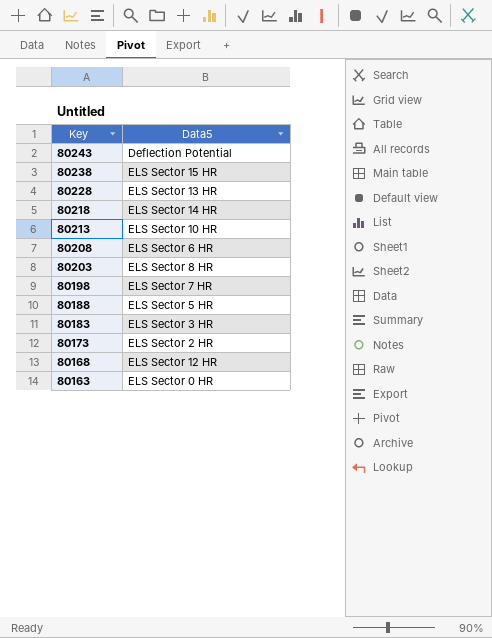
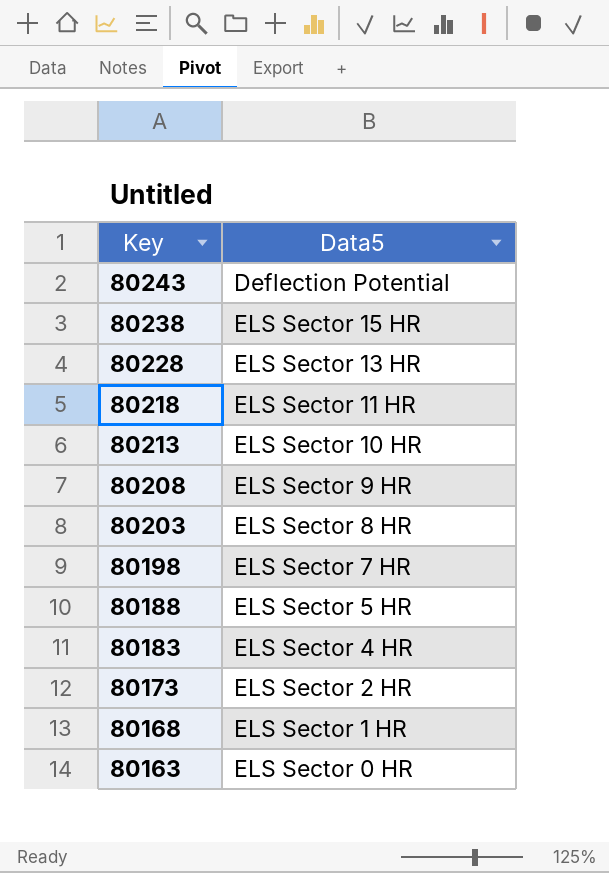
80218 | Data5: ELS Sector 14 HR -> ELS Sector 11 HR
80208 | Data5: ELS Sector 6 HR -> ELS Sector 9 HR
80183 | Data5: ELS Sector 3 HR -> ELS Sector 4 HR
80168 | Data5: ELS Sector 12 HR -> ELS Sector 1 HR

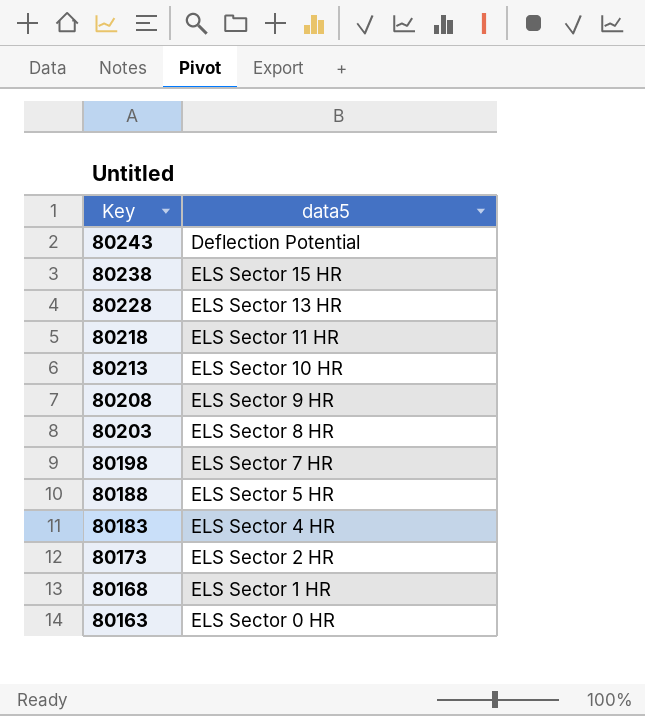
column name: Data5 -> data5

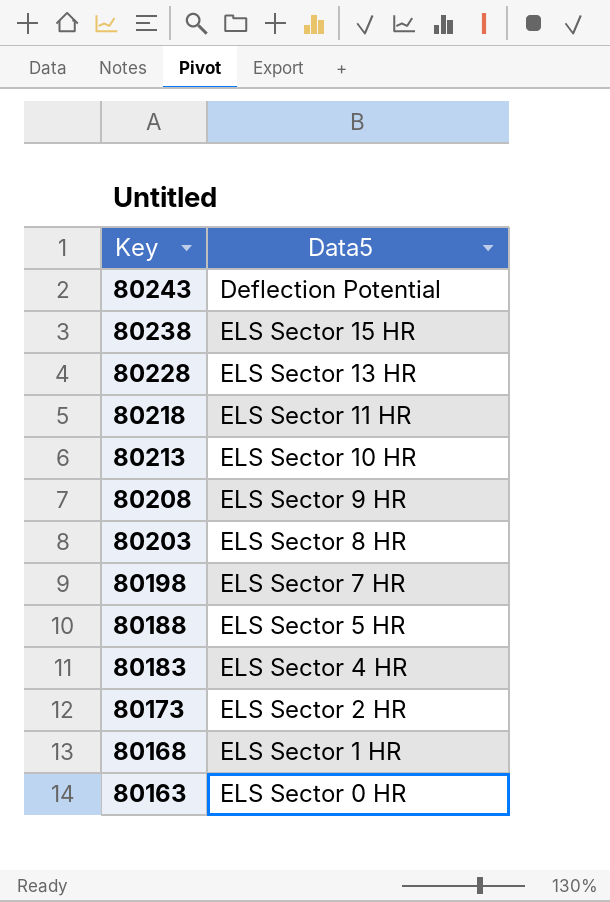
column name: data5 -> Data5

